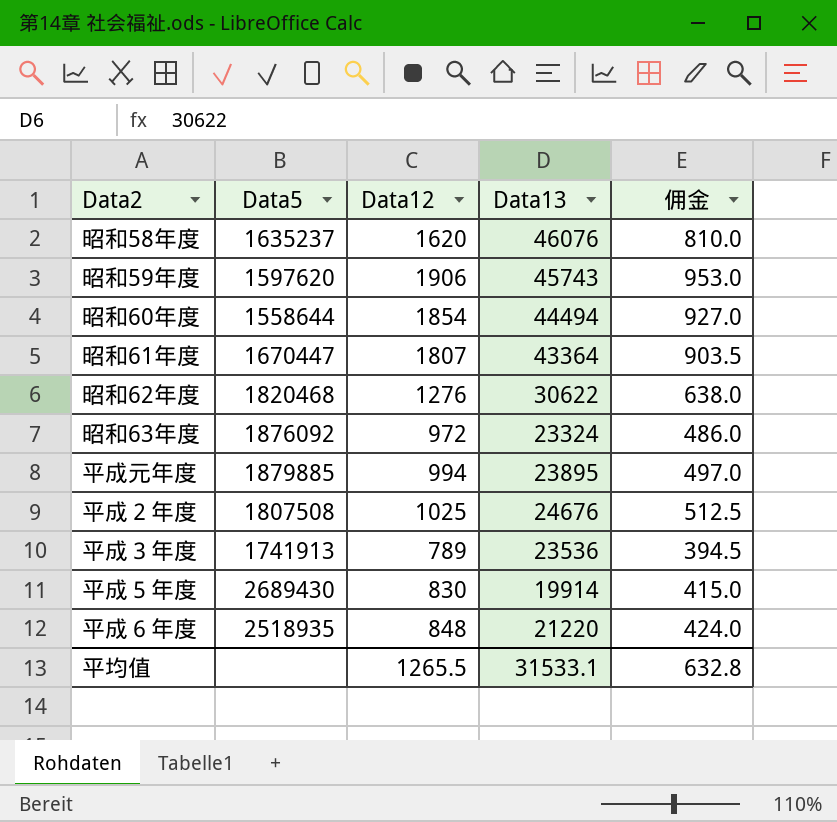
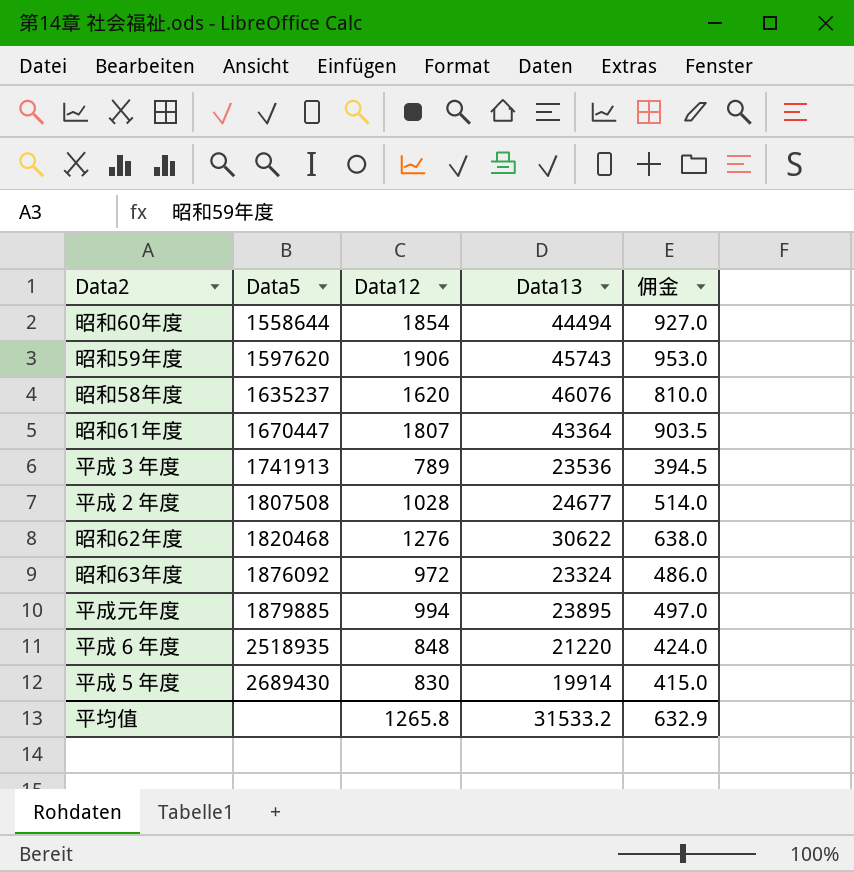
row order: none -> Data5 ascending
平成２年度 | Data12: 1025 -> 1028
平成２年度 | Data13: 24676 -> 24677
平成２年度 | 佣金: 512.5 -> 514.0
平均值 | Data12: 1265.5 -> 1265.8
平均值 | Data13: 31533.1 -> 31533.2
平均值 | 佣金: 632.8 -> 632.9

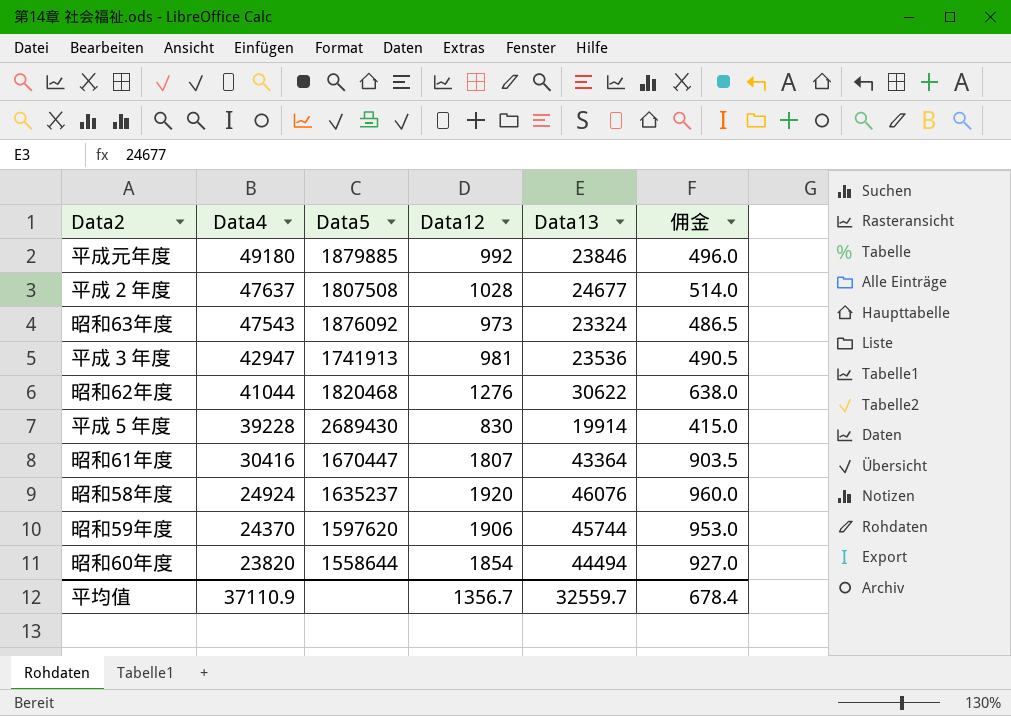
row order: Data5 ascending -> Data4 descending
column Data4 | position: none -> 2
row 平成６年度: 2518935 | 848 | 21220 | 424.0 -> none
平成元年度 | Data12: 994 -> 992
平成元年度 | Data13: 23895 -> 23846
平成元年度 | 佣金: 497.0 -> 496.0
昭和63年度 | Data12: 972 -> 973
昭和63年度 | 佣金: 486.0 -> 486.5
平成３年度 | Data12: 789 -> 981
平成３年度 | 佣金: 394.5 -> 490.5
昭和58年度 | Data12: 1620 -> 1920
昭和58年度 | 佣金: 810.0 -> 960.0
昭和59年度 | Data13: 45743 -> 45744
平均值 | Data12: 1265.8 -> 1356.7
平均值 | Data13: 31533.2 -> 32559.7
平均值 | 佣金: 632.9 -> 678.4

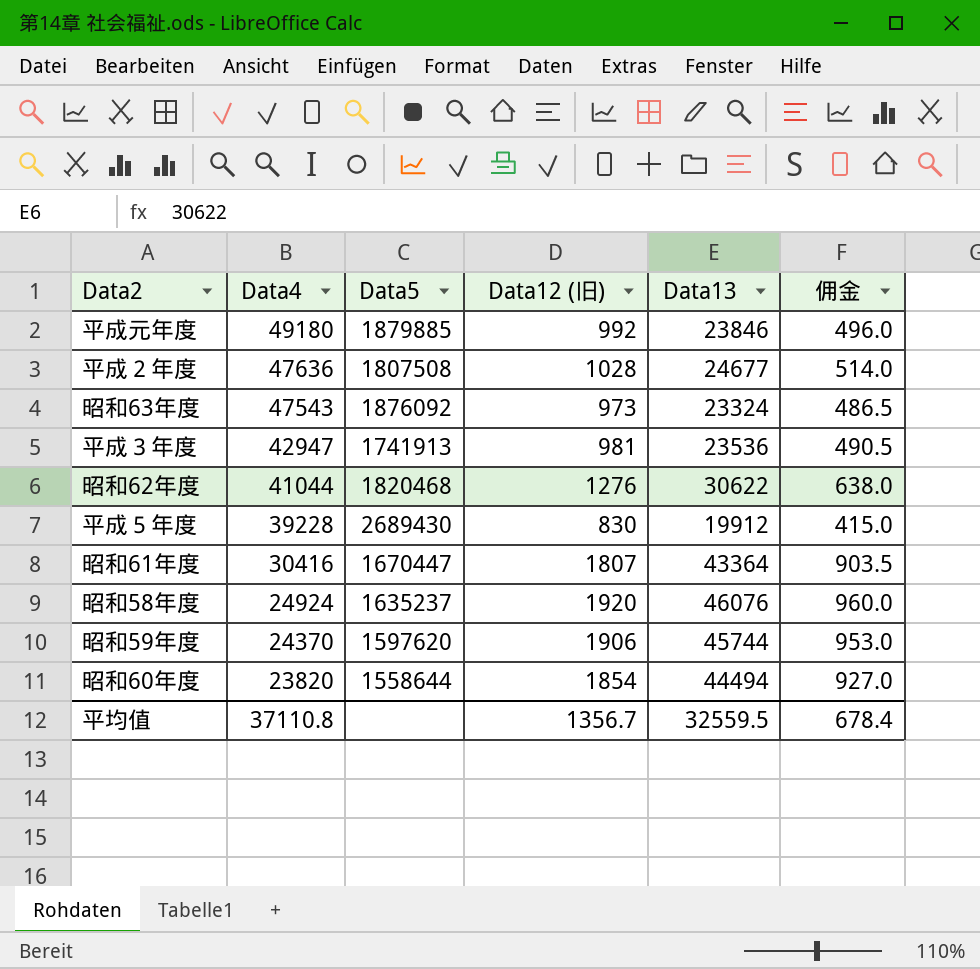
column name: Data12 -> Data12 (旧)
平成２年度 | Data4: 47637 -> 47636
平成５年度 | Data13: 19914 -> 19912
平均值 | Data4: 37110.9 -> 37110.8
平均值 | Data13: 32559.7 -> 32559.5

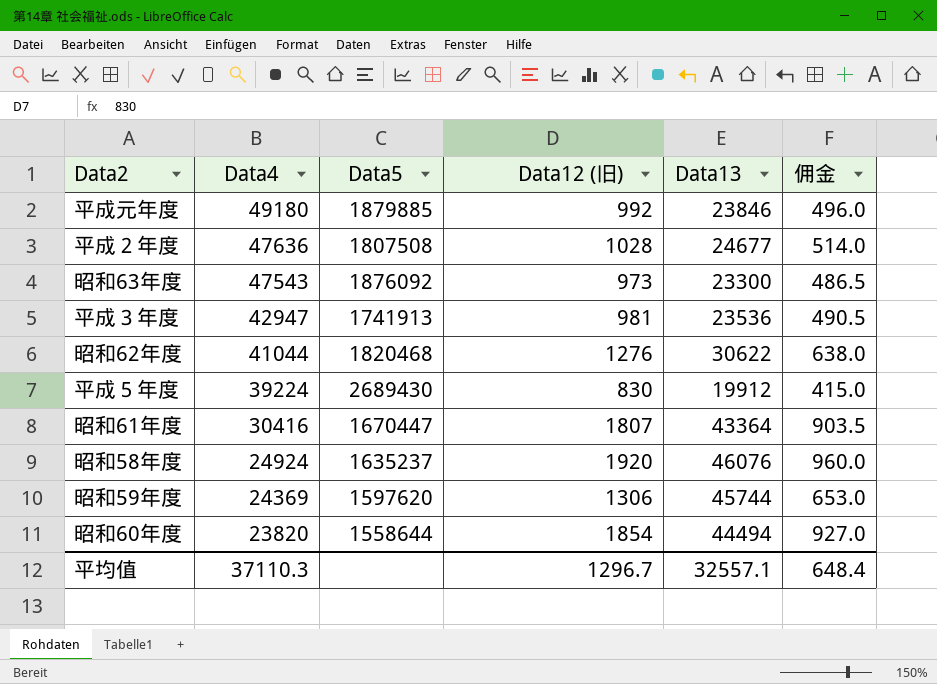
昭和63年度 | Data13: 23324 -> 23300
平成５年度 | Data4: 39228 -> 39224
昭和59年度 | Data4: 24370 -> 24369
昭和59年度 | Data12 (旧): 1906 -> 1306
昭和59年度 | 佣金: 953.0 -> 653.0
平均值 | Data4: 37110.8 -> 37110.3
平均值 | Data12 (旧): 1356.7 -> 1296.7
平均值 | Data13: 32559.5 -> 32557.1
平均值 | 佣金: 678.4 -> 648.4

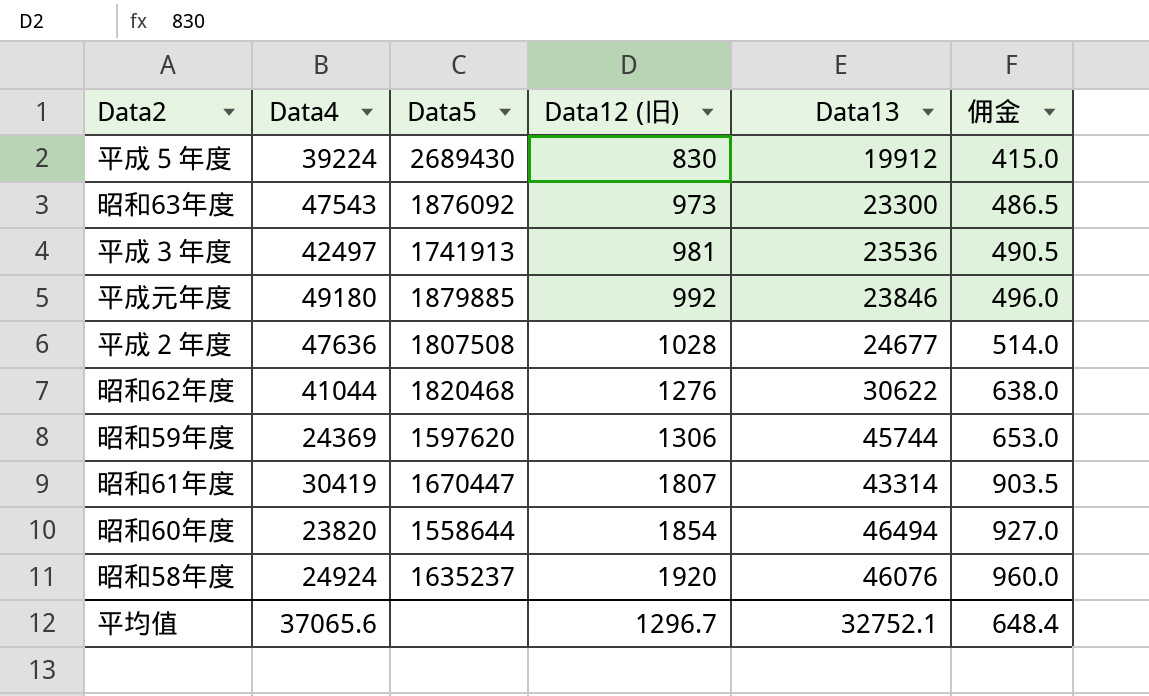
row order: Data4 descending -> Data12 (旧) ascending
平成３年度 | Data4: 42947 -> 42497
昭和61年度 | Data4: 30416 -> 30419
昭和61年度 | Data13: 43364 -> 43314
昭和60年度 | Data13: 44494 -> 46494
平均值 | Data4: 37110.3 -> 37065.6
平均值 | Data13: 32557.1 -> 32752.1

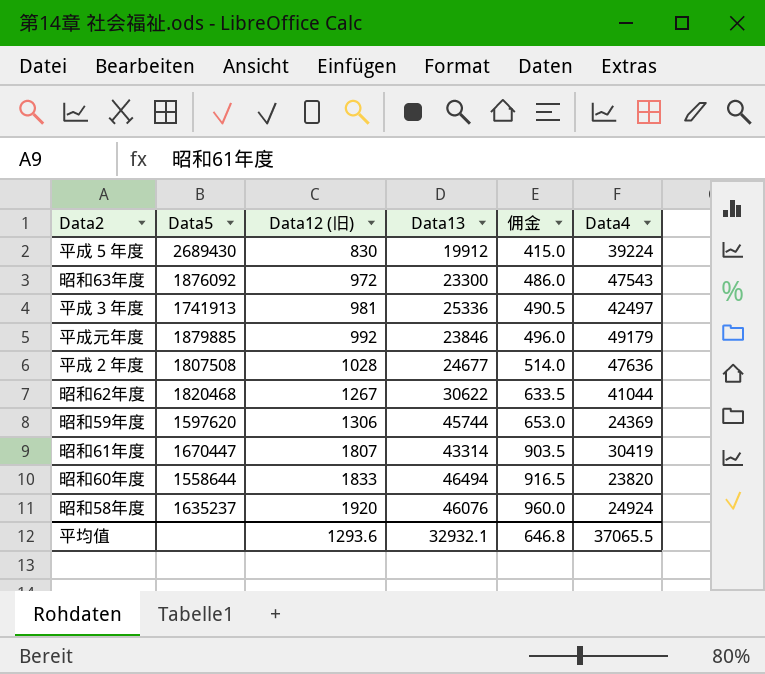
column Data4 | position: 2 -> 6
昭和63年度 | Data12 (旧): 973 -> 972
昭和63年度 | 佣金: 486.5 -> 486.0
平成３年度 | Data13: 23536 -> 25336
平成元年度 | Data4: 49180 -> 49179
昭和62年度 | Data12 (旧): 1276 -> 1267
昭和62年度 | 佣金: 638.0 -> 633.5
昭和60年度 | Data12 (旧): 1854 -> 1833
昭和60年度 | 佣金: 927.0 -> 916.5
平均值 | Data12 (旧): 1296.7 -> 1293.6
平均值 | Data13: 32752.1 -> 32932.1
平均值 | 佣金: 648.4 -> 646.8
平均值 | Data4: 37065.6 -> 37065.5

